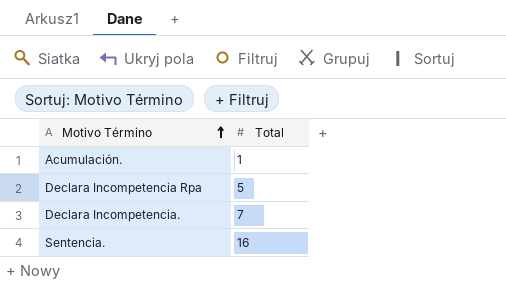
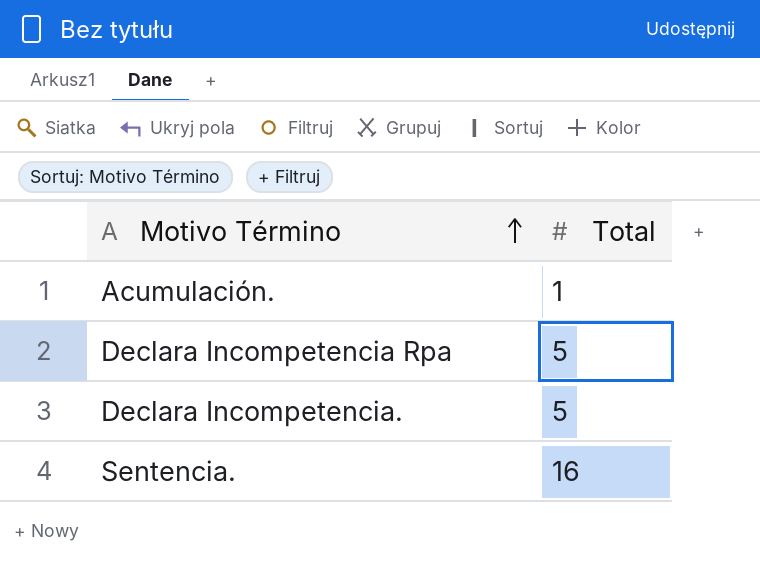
Declara Incompetencia. | Total: 7 -> 5

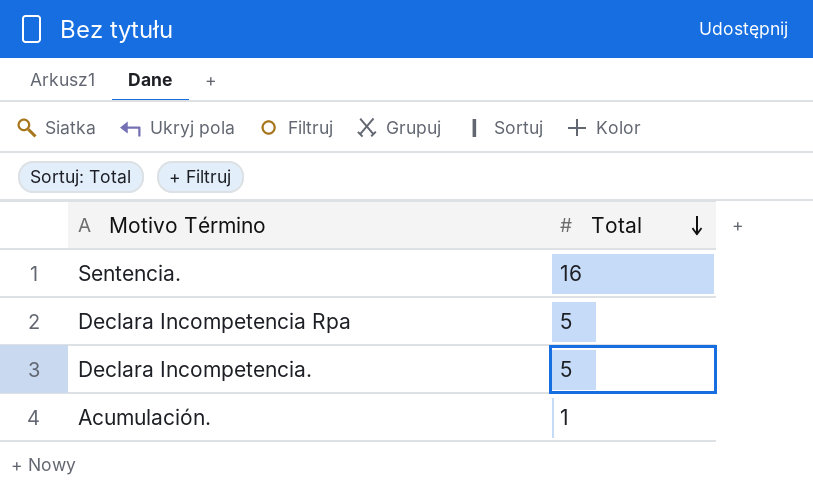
row order: Motivo Término ascending -> Total descending

